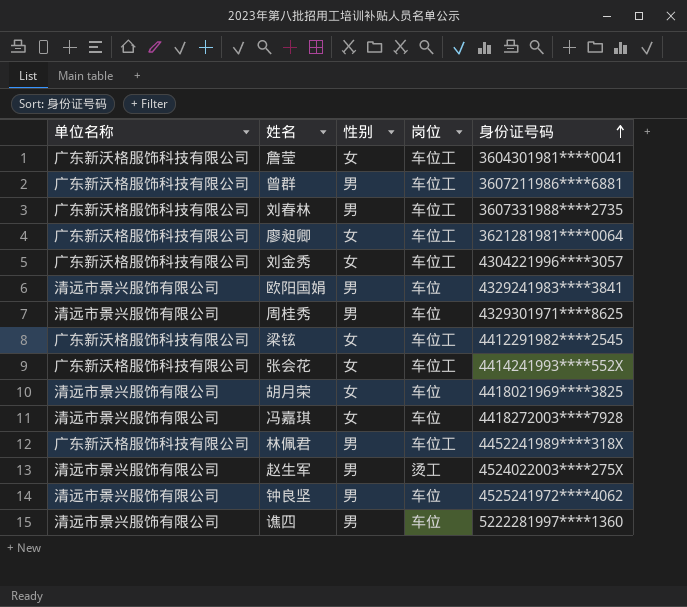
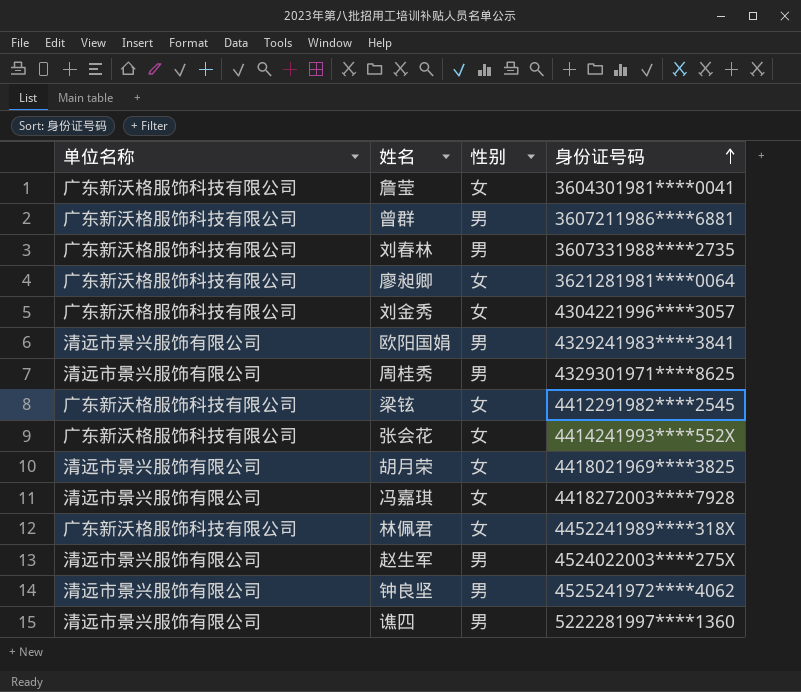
column 岗位 | position: 4 -> none
林佩君 | 性别: 男 -> 女

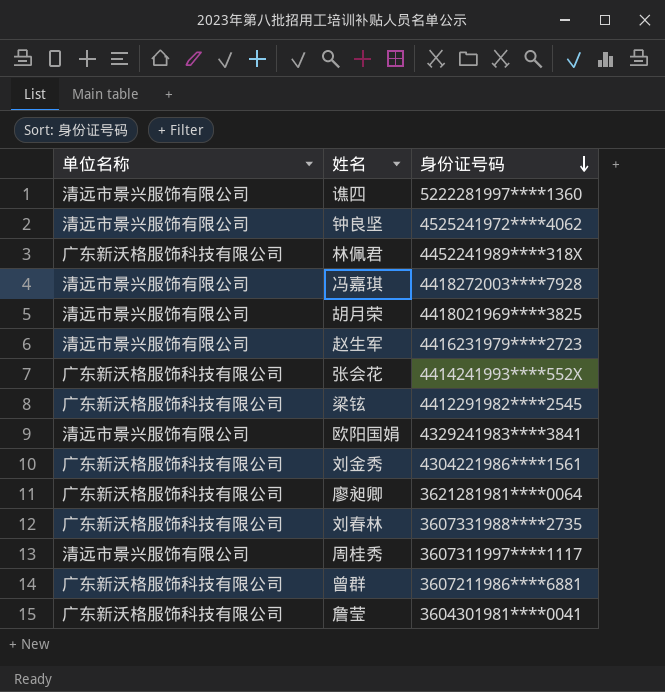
row order: 身份证号码 ascending -> 身份证号码 descending
column 性别 | position: 3 -> none
赵生军 | 身份证号码: 4524022003****275X -> 4416231979****2723
刘金秀 | 身份证号码: 4304221996****3057 -> 4304221986****1561
周桂秀 | 身份证号码: 4329301971****8625 -> 3607311997****1117

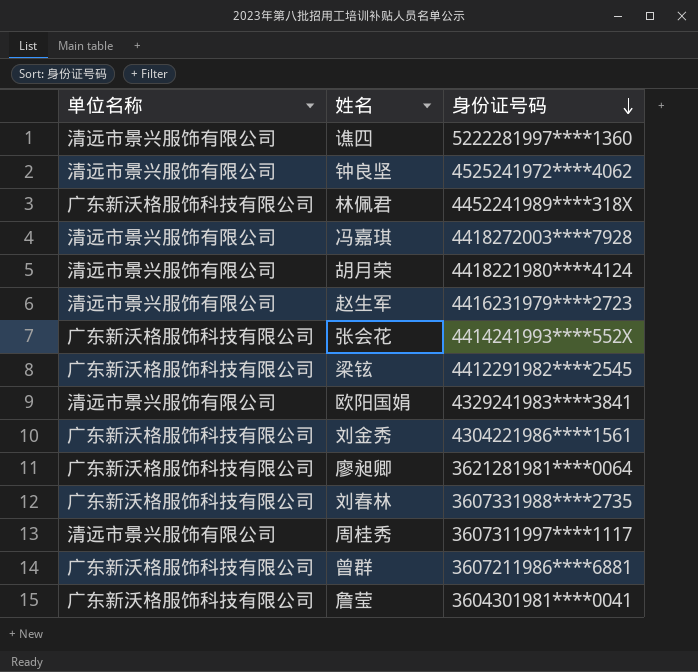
胡月荣 | 身份证号码: 4418021969****3825 -> 4418221980****4124

